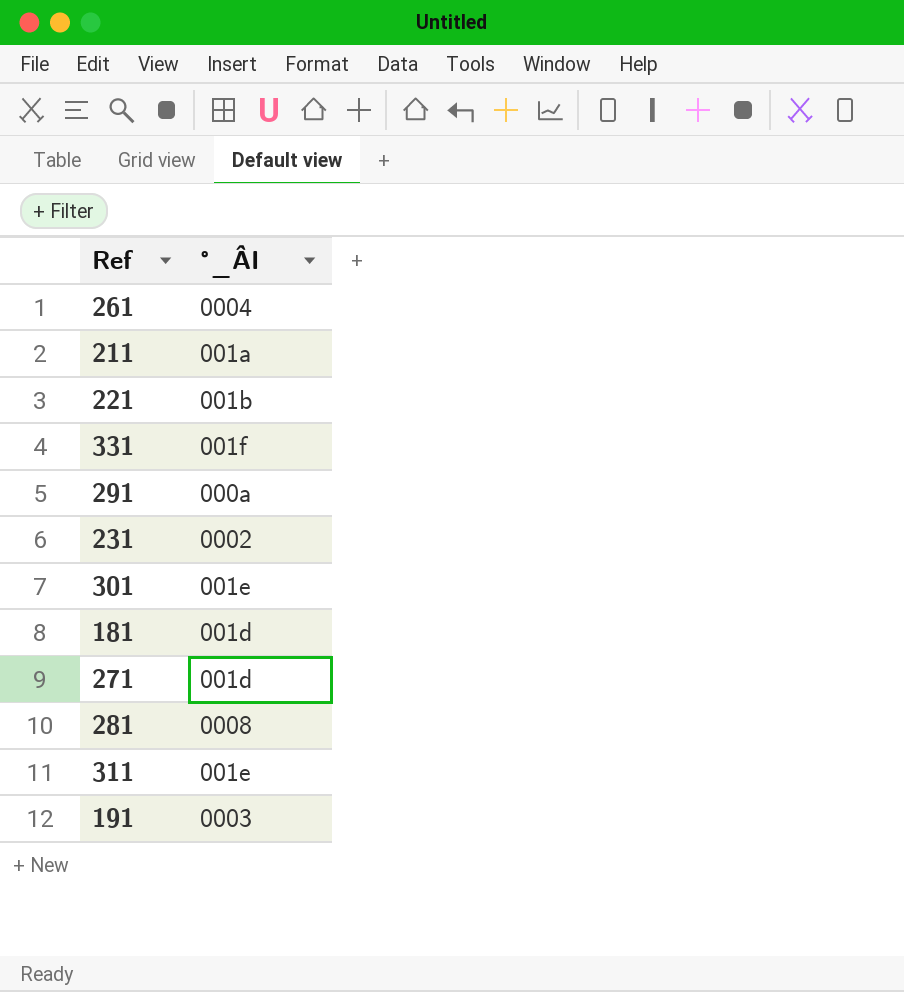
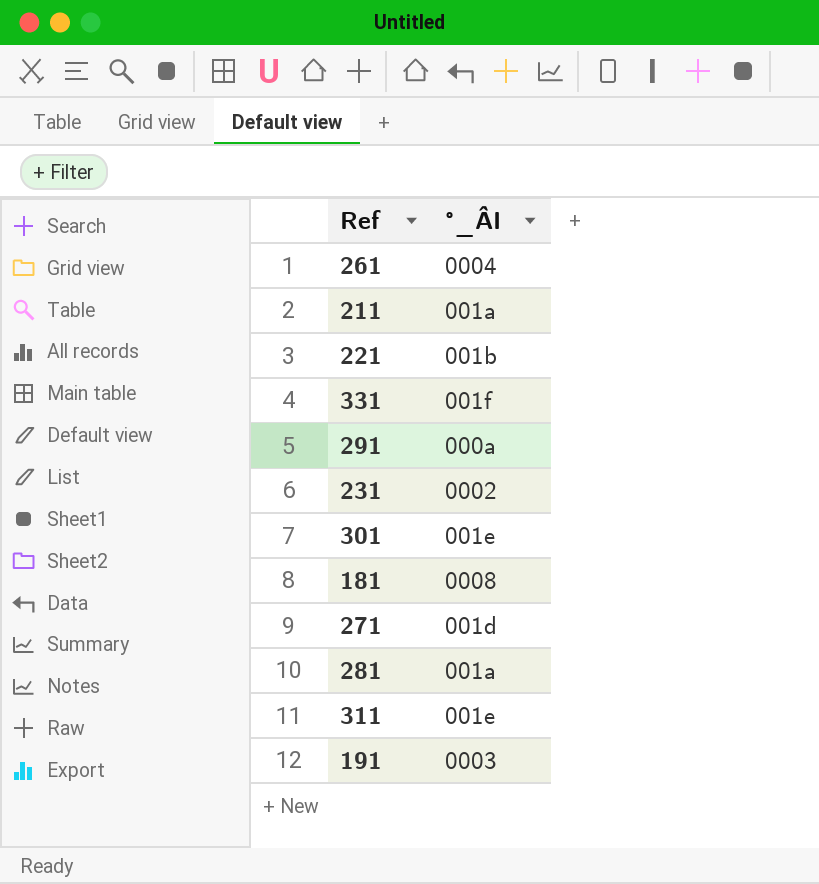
181 | °_ÂI: 001d -> 0008
281 | °_ÂI: 0008 -> 001a

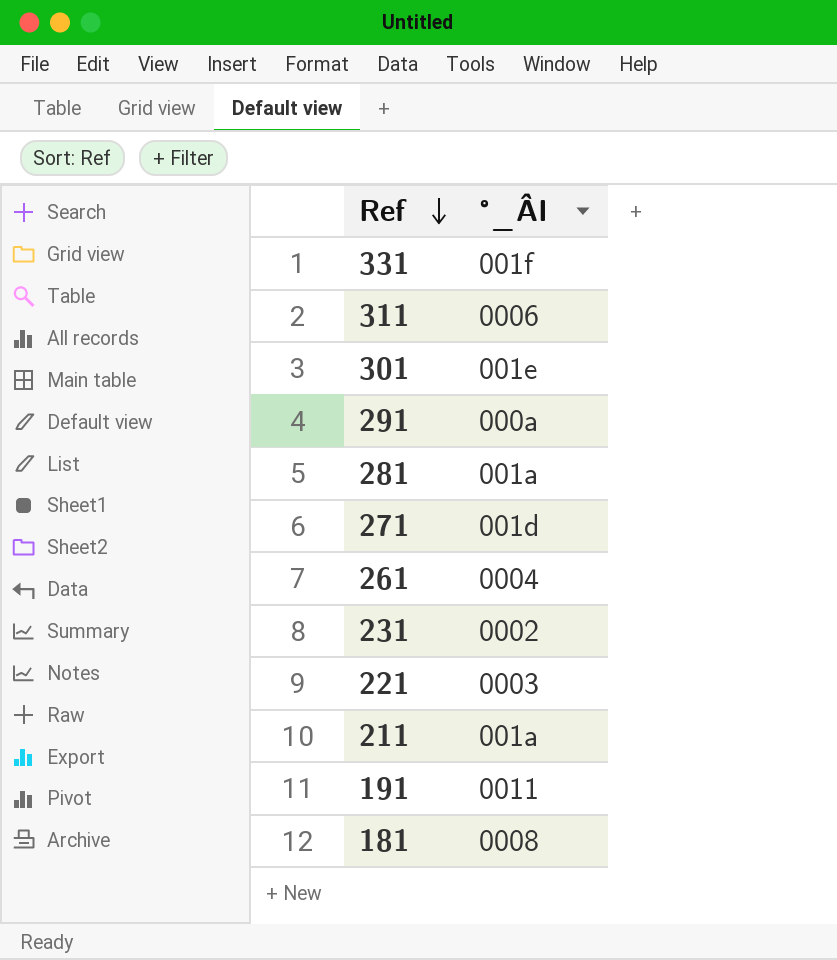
row order: none -> Ref descending
311 | °_ÂI: 001e -> 0006
221 | °_ÂI: 001b -> 0003
191 | °_ÂI: 0003 -> 0011

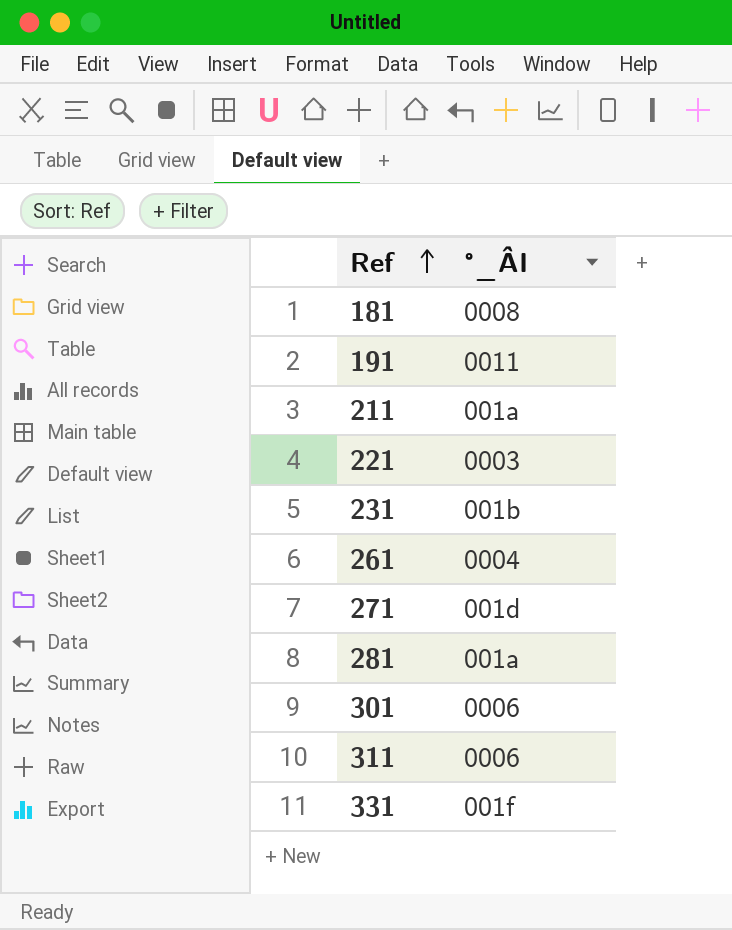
row order: Ref descending -> Ref ascending
row 291: 000a -> none
231 | °_ÂI: 0002 -> 001b
301 | °_ÂI: 001e -> 0006

